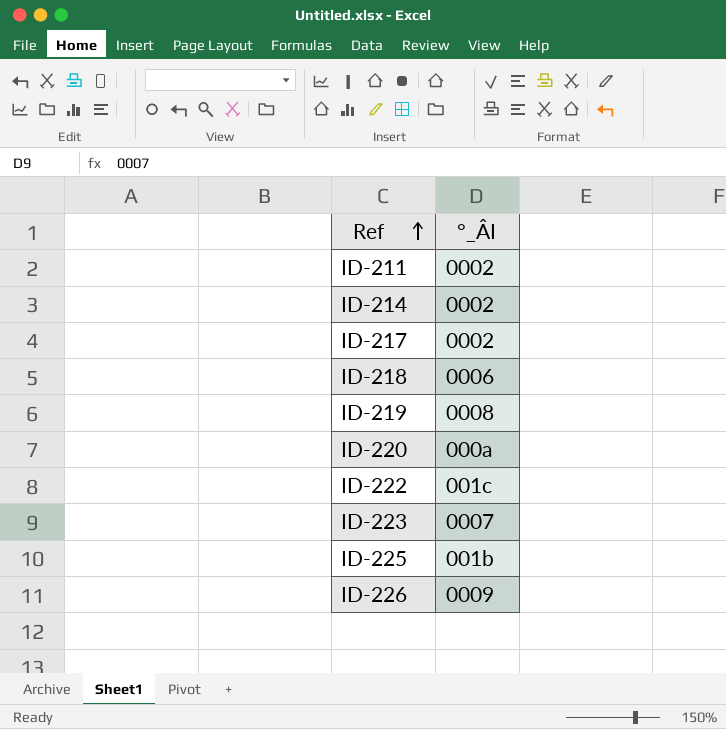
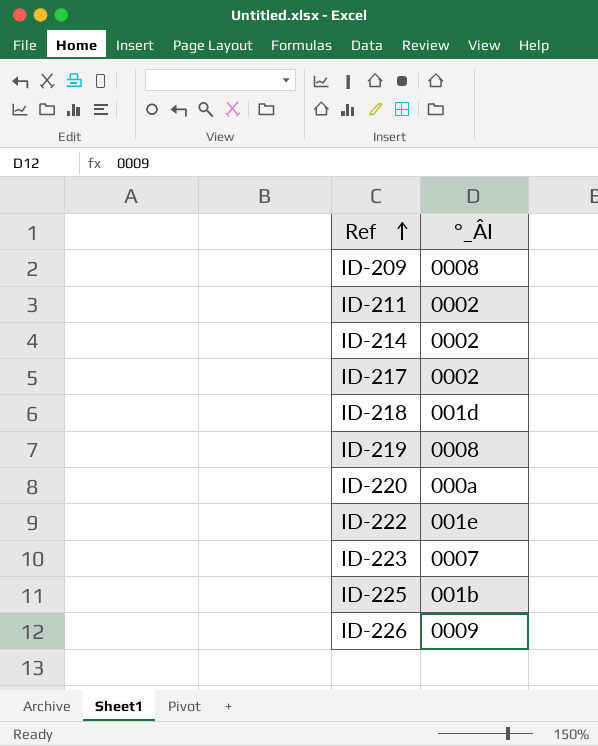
row ID-209: none -> 0008
ID-218 | °_ÂI: 0006 -> 001d
ID-222 | °_ÂI: 001c -> 001e

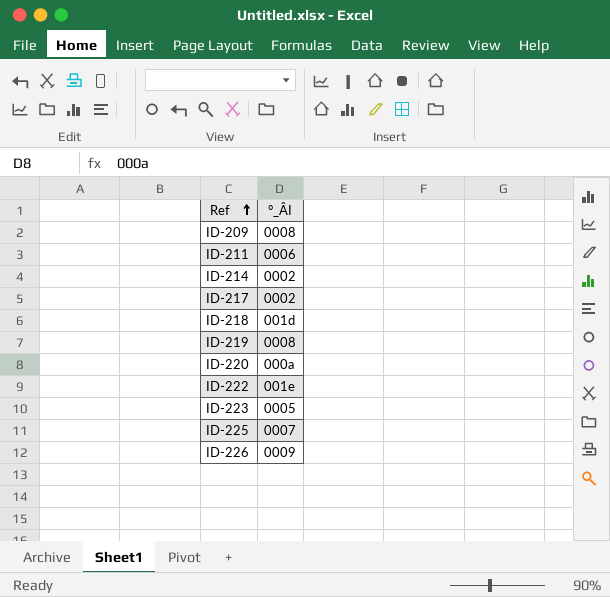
ID-211 | °_ÂI: 0002 -> 0006
ID-223 | °_ÂI: 0007 -> 0005
ID-225 | °_ÂI: 001b -> 0007

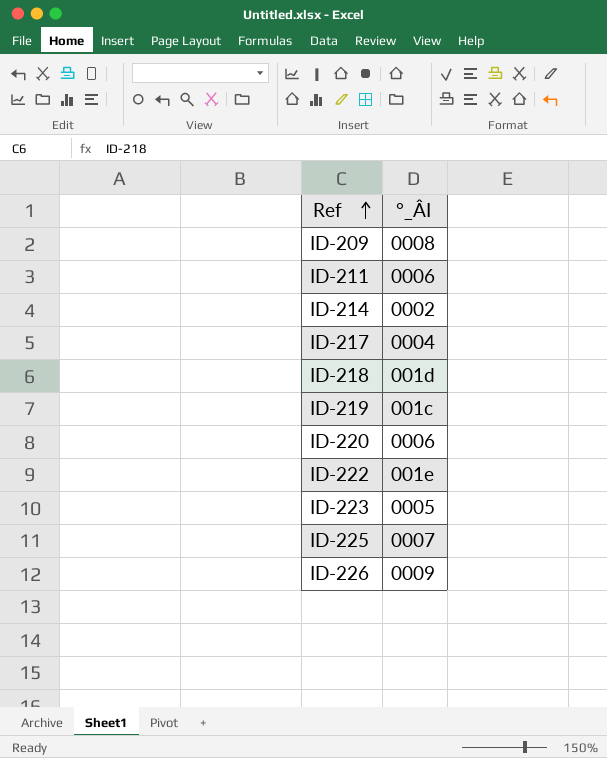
ID-217 | °_ÂI: 0002 -> 0004
ID-219 | °_ÂI: 0008 -> 001c
ID-220 | °_ÂI: 000a -> 0006

